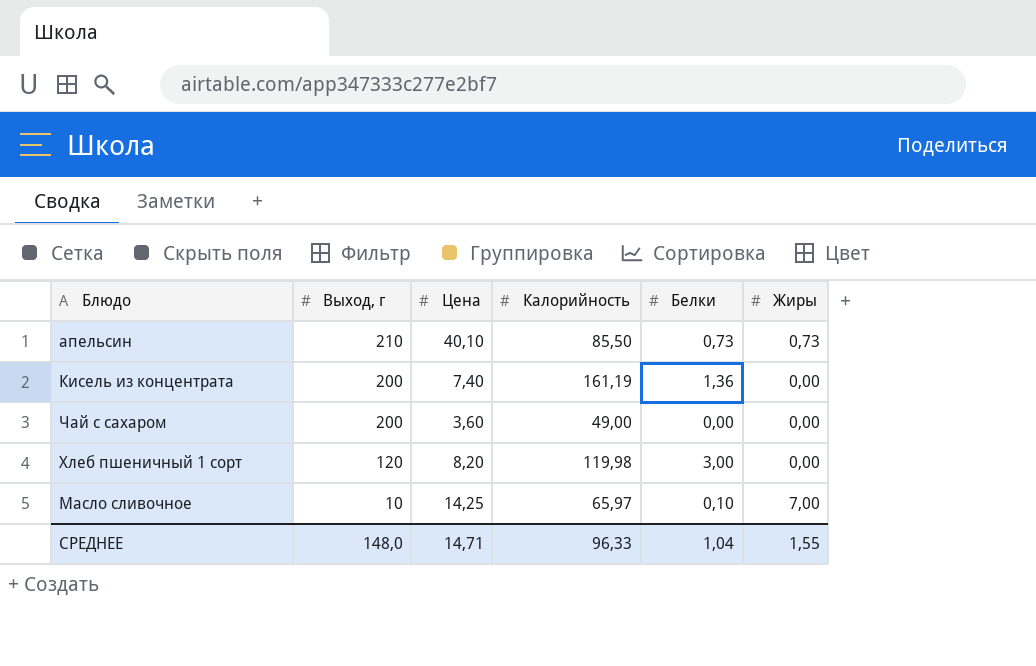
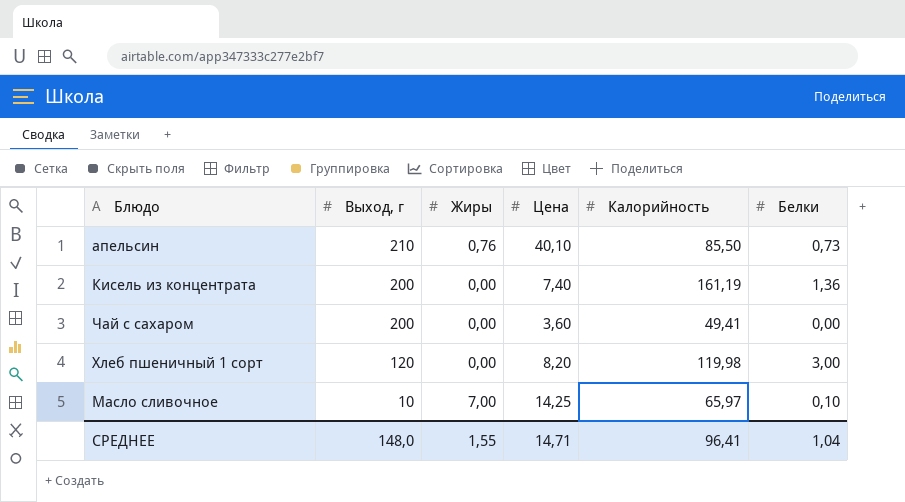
column Жиры | position: 6 -> 3
апельсин | Жиры: 0,73 -> 0,76
Чай с сахаром | Калорийность: 49,00 -> 49,41
СРЕДНЕЕ | Калорийность: 96,33 -> 96,41

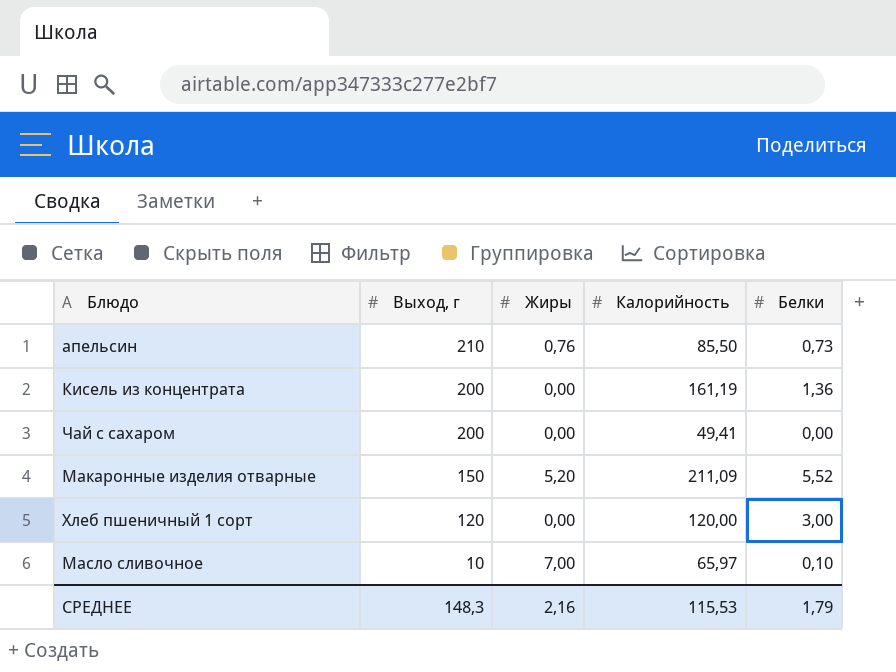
column Цена | position: 4 -> none
row Макаронные изделия отварные: none -> 150 | 5,20 | 211,09 | 5,52
Хлеб пшеничный 1 сорт | Калорийность: 119,98 -> 120,00
СРЕДНЕЕ | Выход, г: 148,0 -> 148,3
СРЕДНЕЕ | Жиры: 1,55 -> 2,16
СРЕДНЕЕ | Калорийность: 96,41 -> 115,53
СРЕДНЕЕ | Белки: 1,04 -> 1,79

